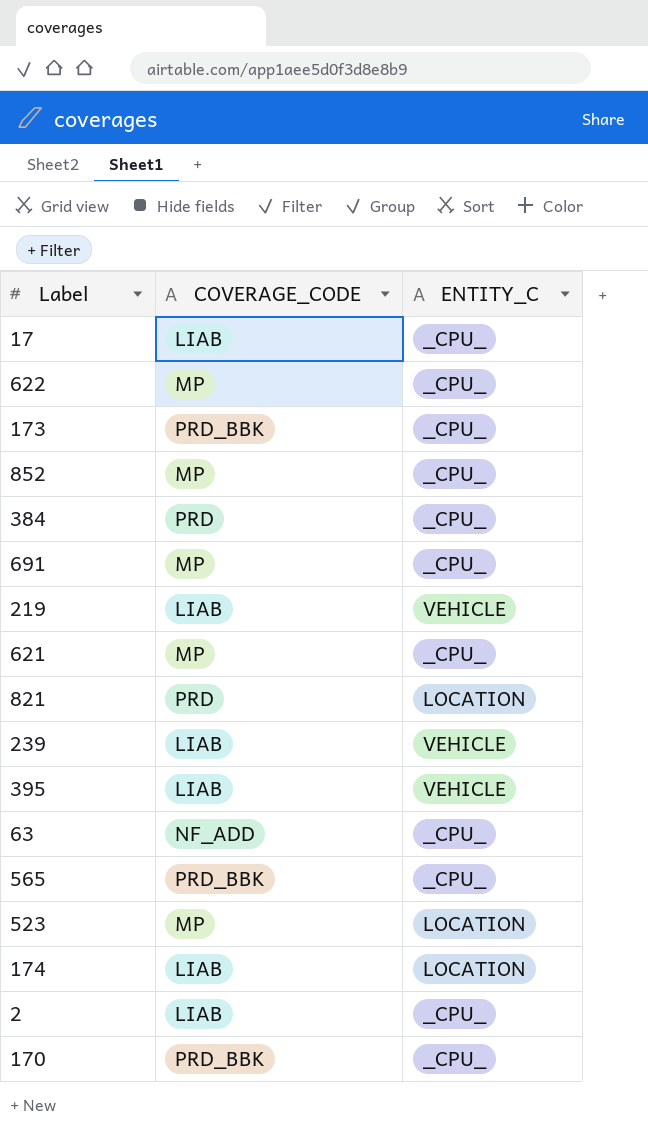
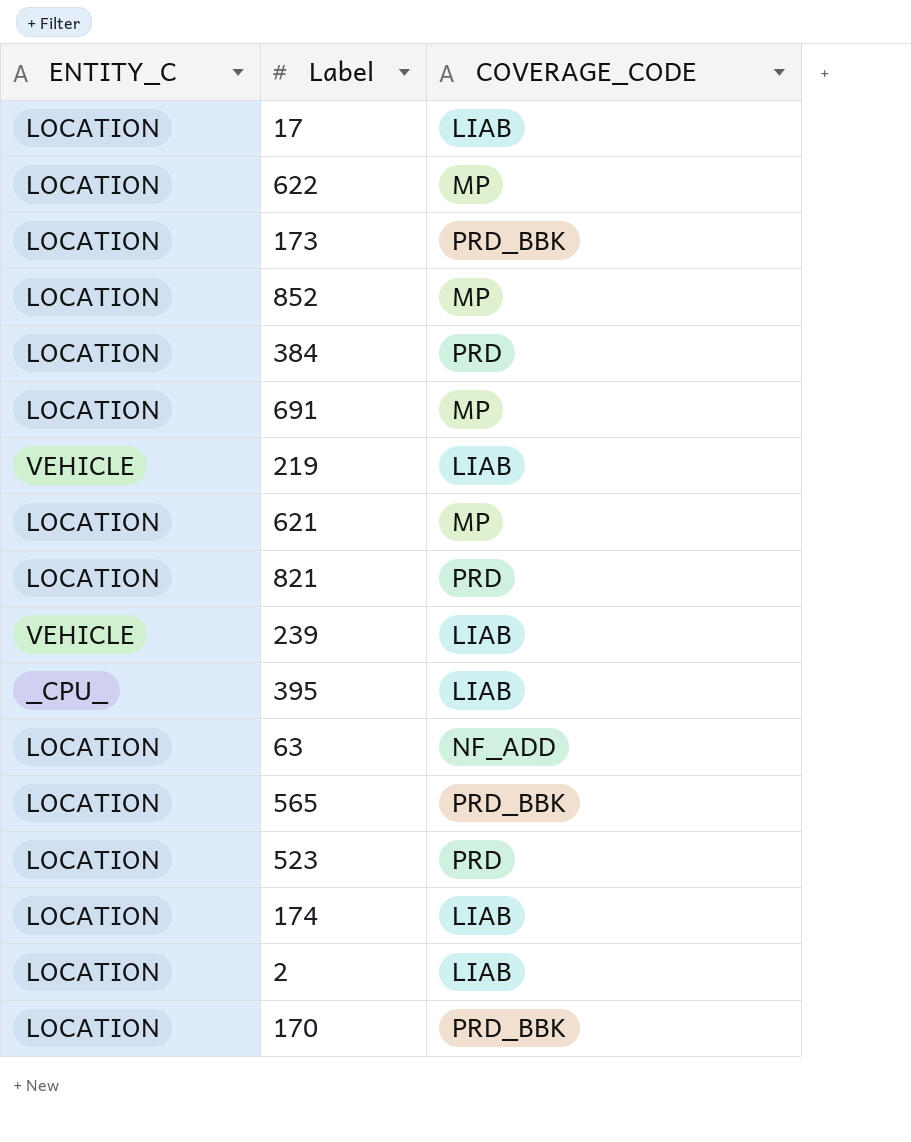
column ENTITY_C | position: 3 -> 1
17 | ENTITY_C: _CPU_ -> LOCATION
622 | ENTITY_C: _CPU_ -> LOCATION
173 | ENTITY_C: _CPU_ -> LOCATION
852 | ENTITY_C: _CPU_ -> LOCATION
384 | ENTITY_C: _CPU_ -> LOCATION
691 | ENTITY_C: _CPU_ -> LOCATION
621 | ENTITY_C: _CPU_ -> LOCATION
395 | ENTITY_C: VEHICLE -> _CPU_
63 | ENTITY_C: _CPU_ -> LOCATION
565 | ENTITY_C: _CPU_ -> LOCATION
523 | COVERAGE_CODE: MP -> PRD
2 | ENTITY_C: _CPU_ -> LOCATION
170 | ENTITY_C: _CPU_ -> LOCATION

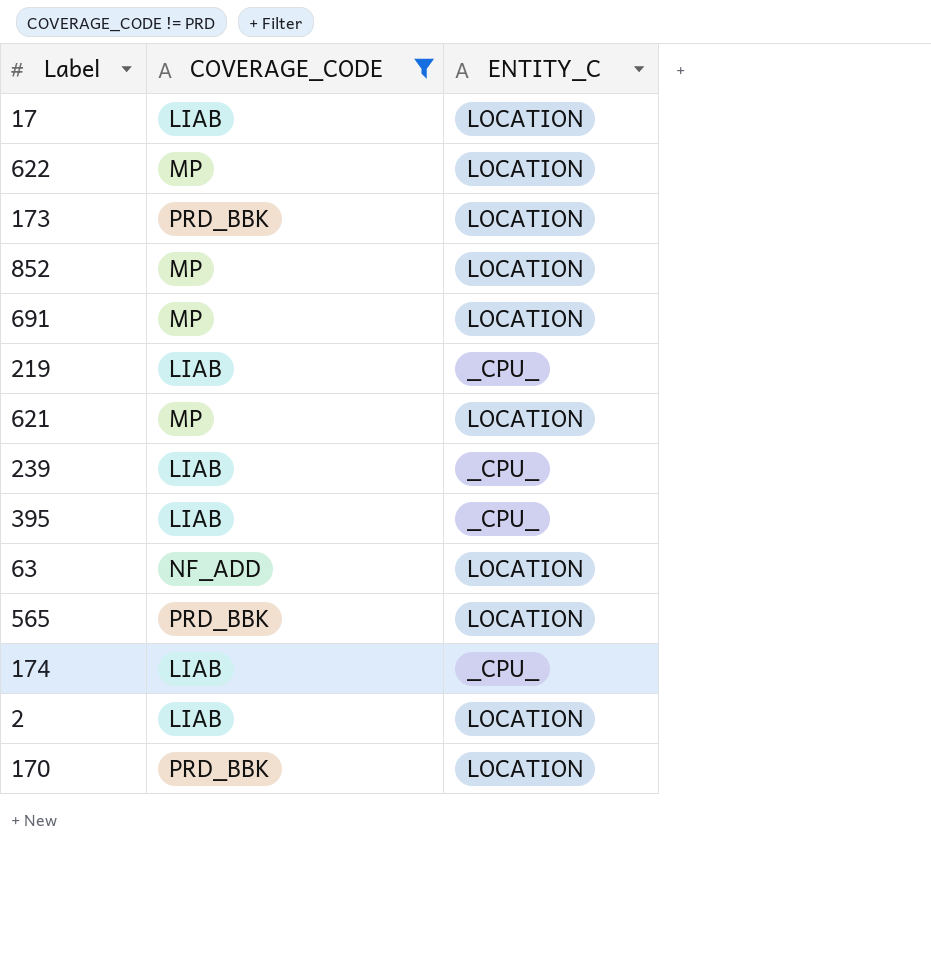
filter: none -> COVERAGE_CODE != PRD
column ENTITY_C | position: 1 -> 3
219 | ENTITY_C: VEHICLE -> _CPU_
239 | ENTITY_C: VEHICLE -> _CPU_
174 | ENTITY_C: LOCATION -> _CPU_

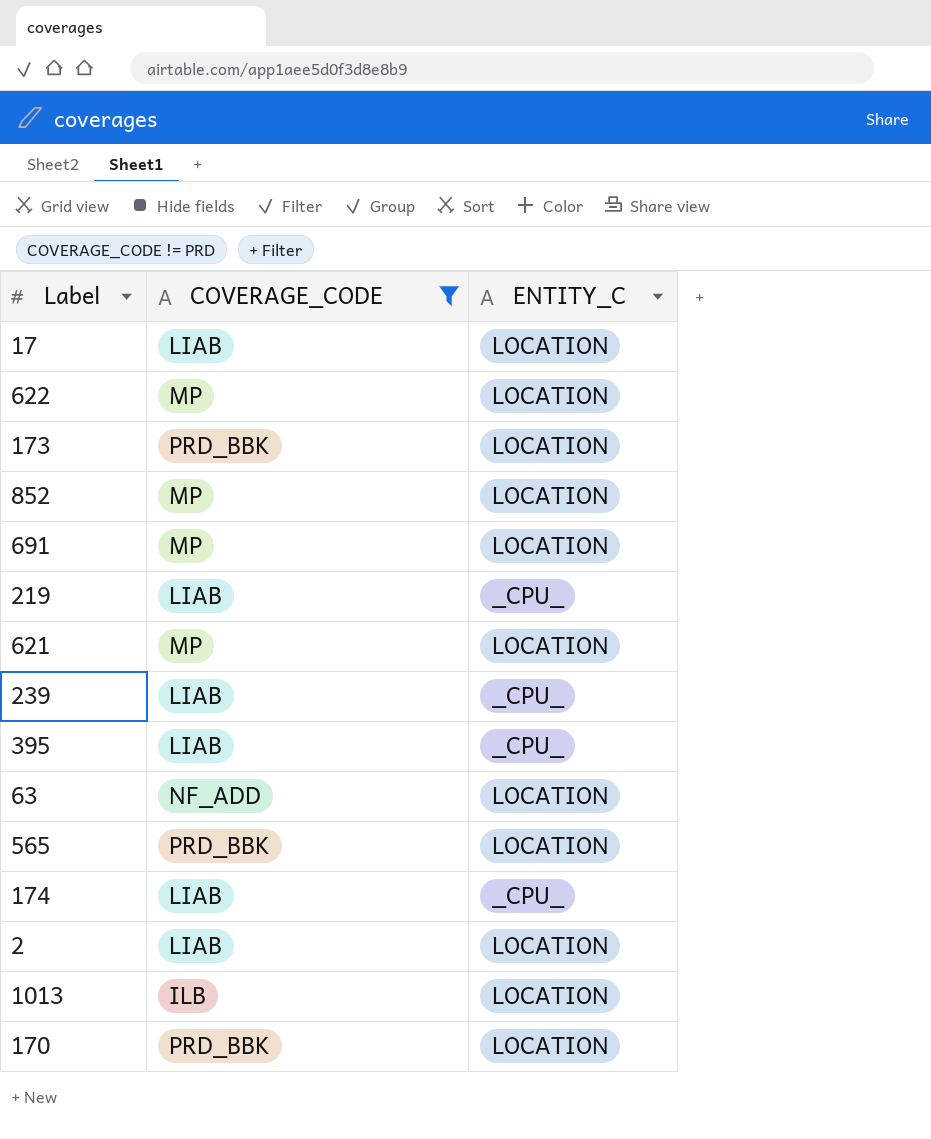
row 1013: none -> ILB | LOCATION

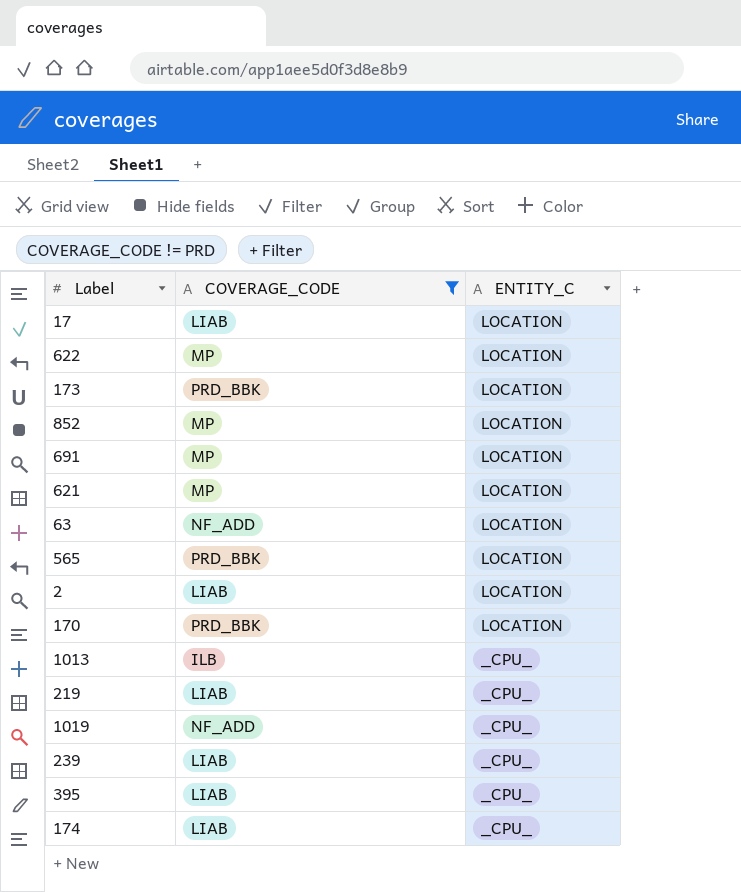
row order: none -> ENTITY_C descending
1013 | ENTITY_C: LOCATION -> _CPU_
row 1019: none -> NF_ADD | _CPU_

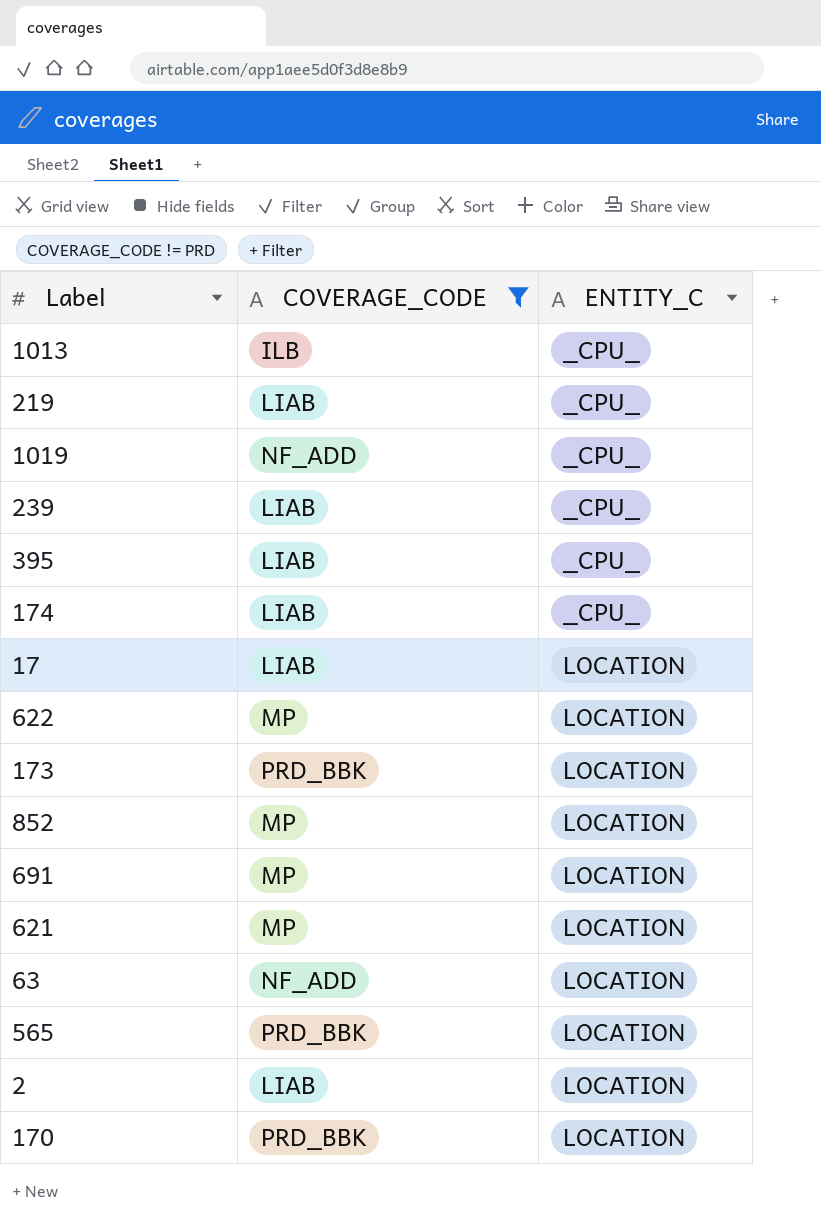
row order: ENTITY_C descending -> ENTITY_C ascending

